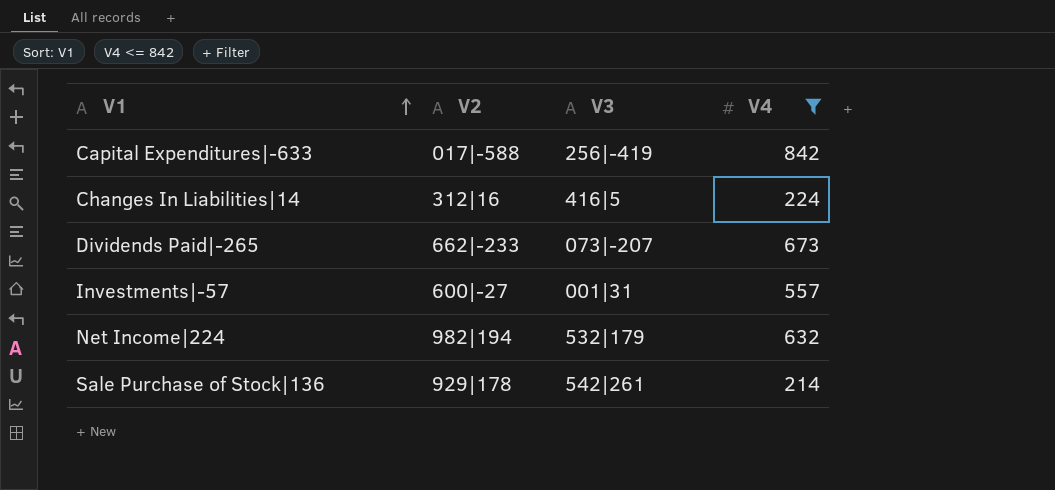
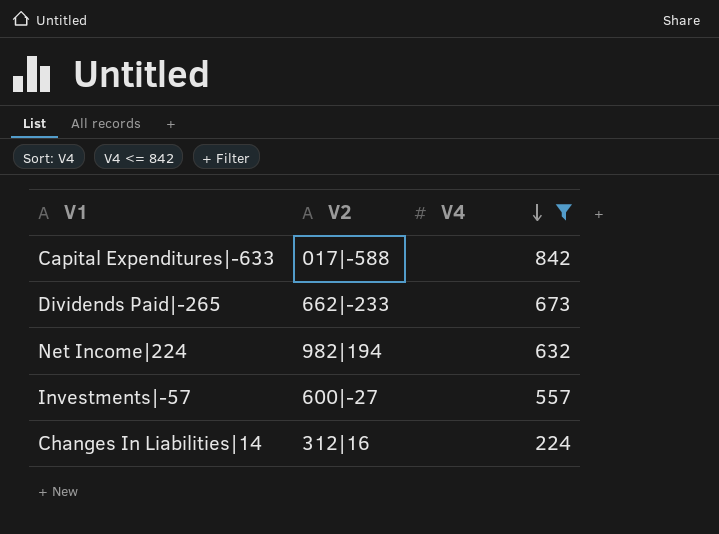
row order: V1 ascending -> V4 descending
column V3 | position: 3 -> none
row Sale Purchase of Stock|136: 929|178 | 542|261 | 214 -> none

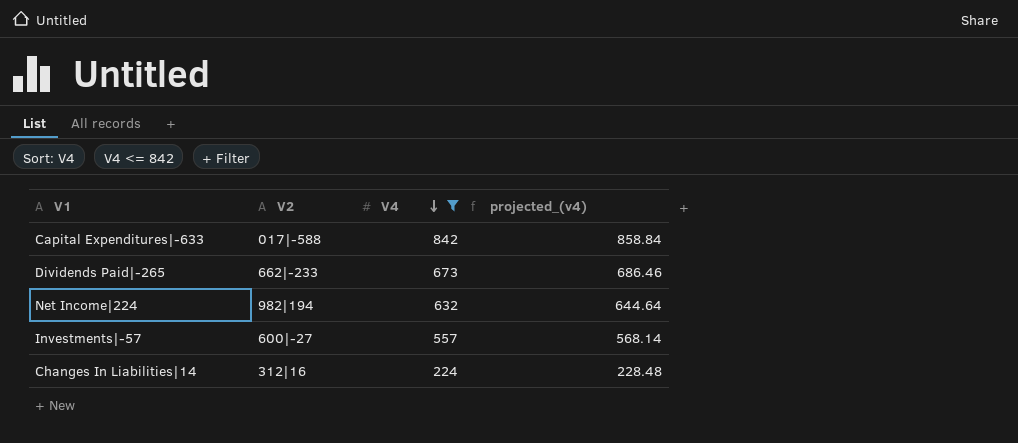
column projected_(v4) | formula: none -> [V4] * 1.02

